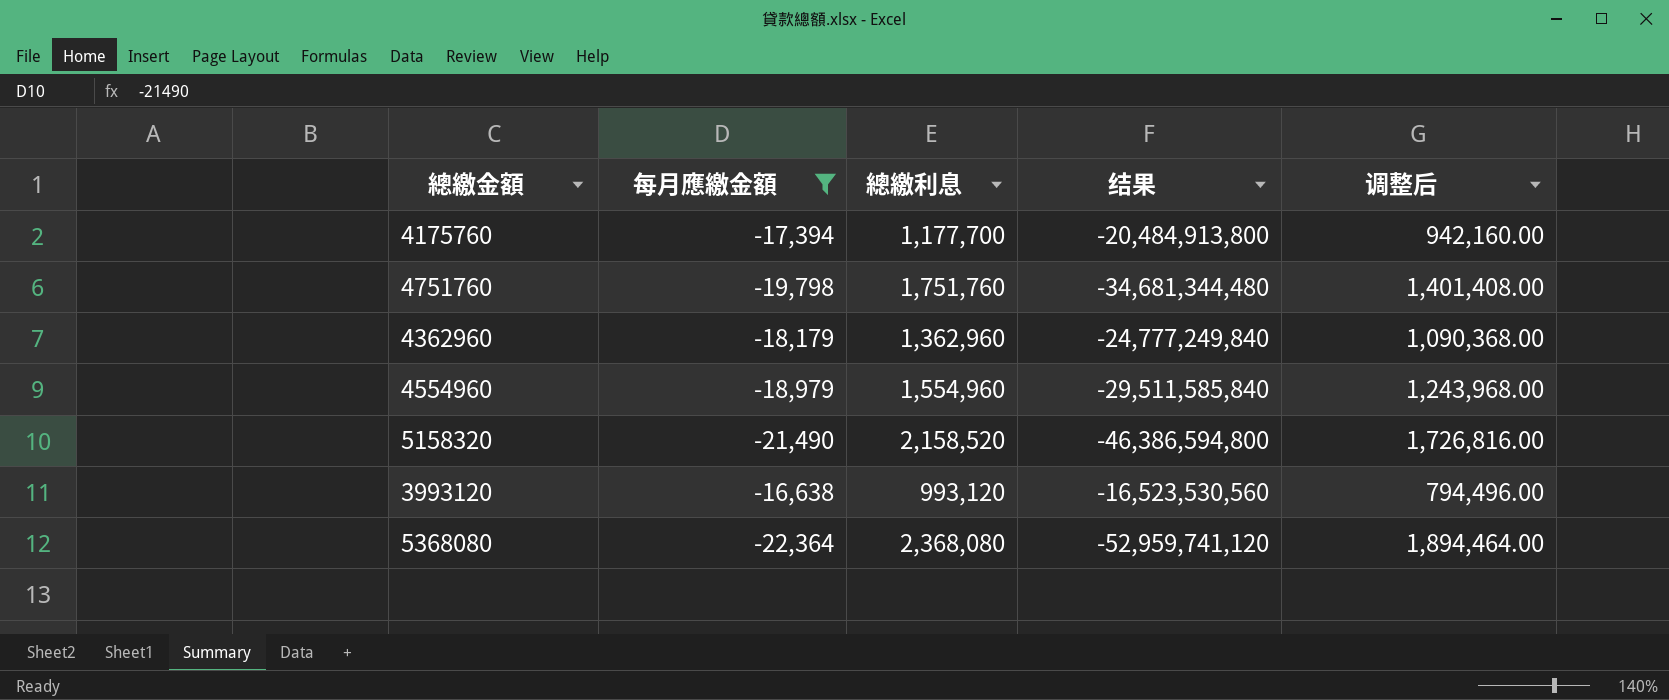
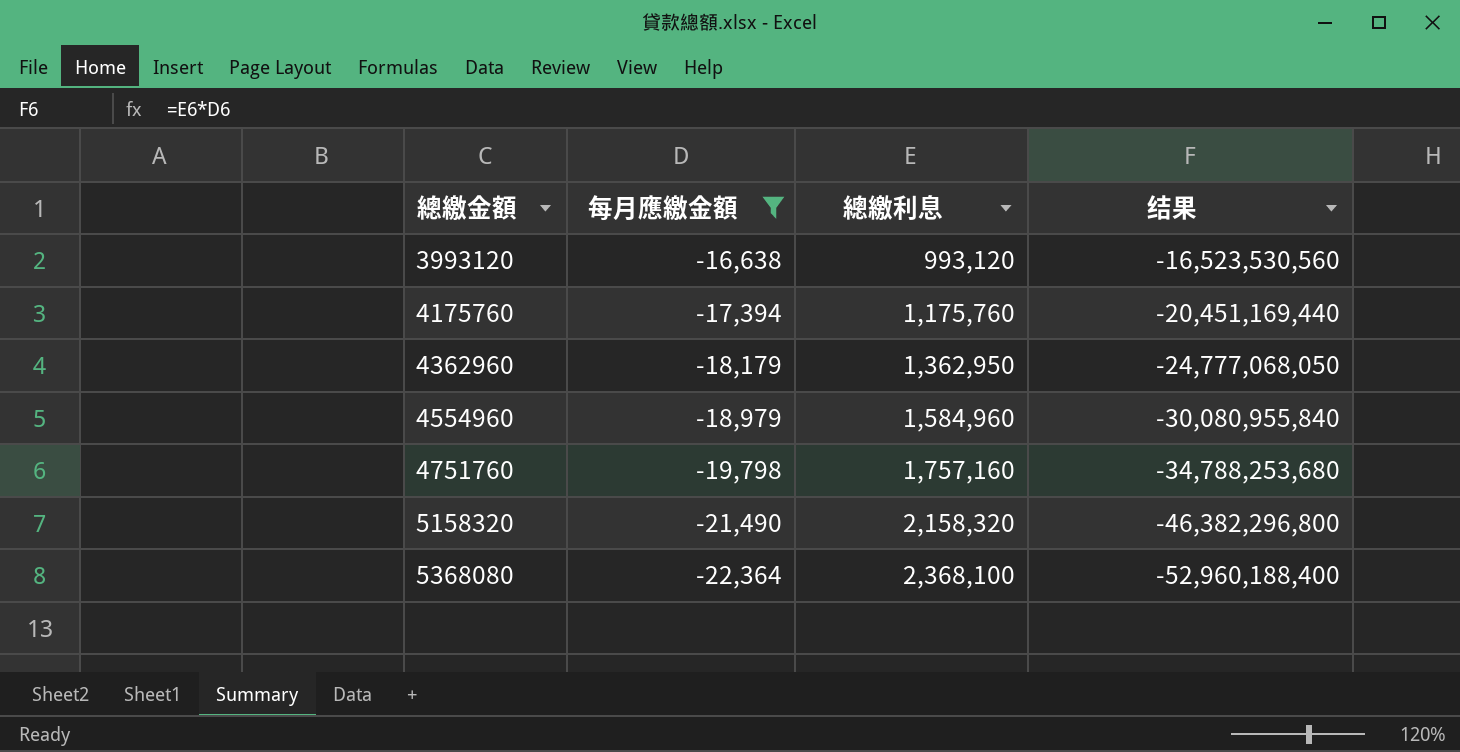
row order: none -> 總繳金額 ascending
column 调整后 | formula: [總繳利息] * 0.8 -> none
4175760 | 總繳利息: 1,177,700 -> 1,175,760
4175760 | 结果: -20,484,913,800 -> -20,451,169,440
4362960 | 總繳利息: 1,362,960 -> 1,362,950
4362960 | 结果: -24,777,249,840 -> -24,777,068,050
4554960 | 總繳利息: 1,554,960 -> 1,584,960
4554960 | 结果: -29,511,585,840 -> -30,080,955,840
4751760 | 總繳利息: 1,751,760 -> 1,757,160
4751760 | 结果: -34,681,344,480 -> -34,788,253,680
5158320 | 總繳利息: 2,158,520 -> 2,158,320
5158320 | 结果: -46,386,594,800 -> -46,382,296,800
5368080 | 總繳利息: 2,368,080 -> 2,368,100
5368080 | 结果: -52,959,741,120 -> -52,960,188,400

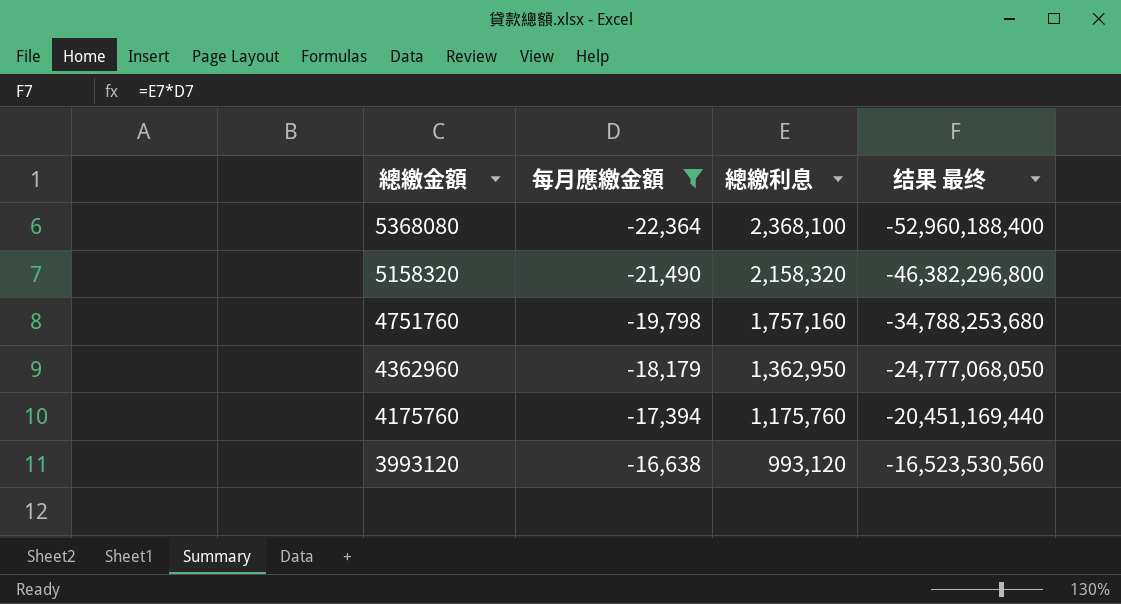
row order: 總繳金額 ascending -> 總繳金額 descending
column name: 结果 -> 结果 最终
row 4554960: -18,979 | 1,584,960 | -30,080,955,840 -> none

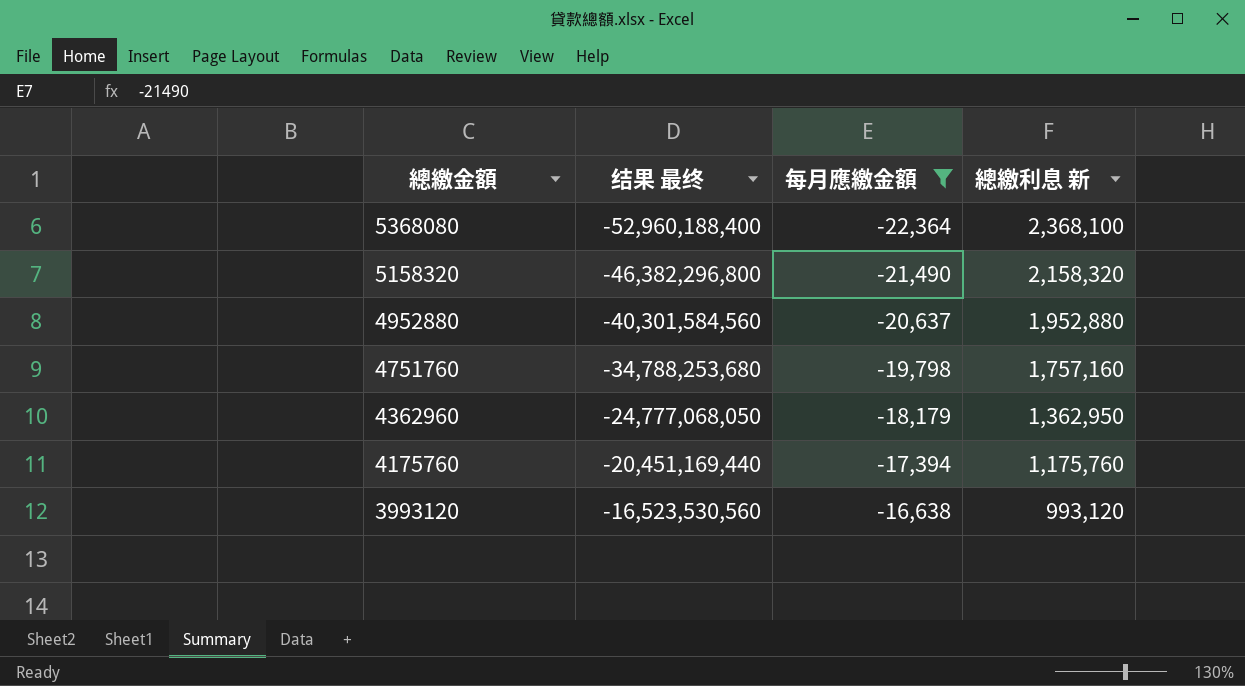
column 结果 最终 | position: 4 -> 2
column name: 總繳利息 -> 總繳利息 新
row 4952880: none -> -40,301,584,560 | -20,637 | 1,952,880

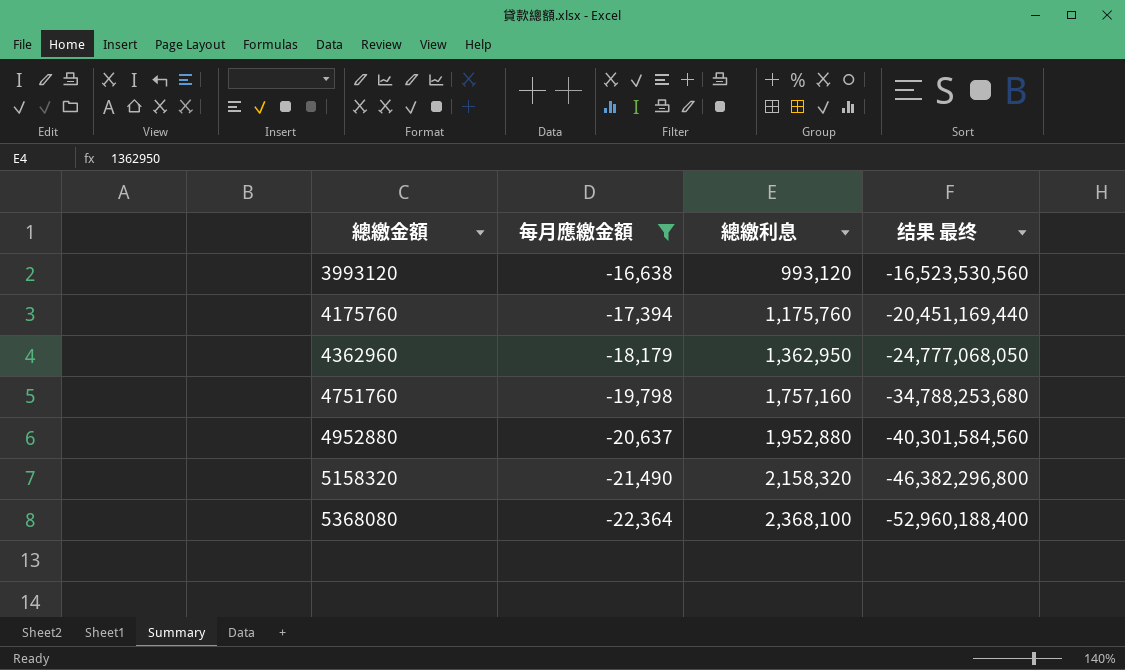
row order: 總繳金額 descending -> 總繳金額 ascending
column name: 總繳利息 新 -> 總繳利息
column 结果 最终 | position: 2 -> 4

